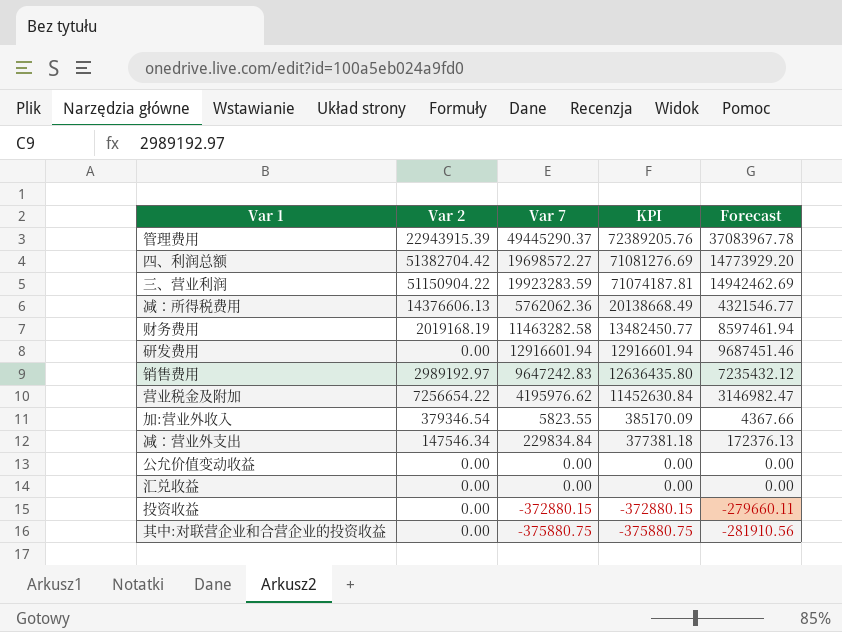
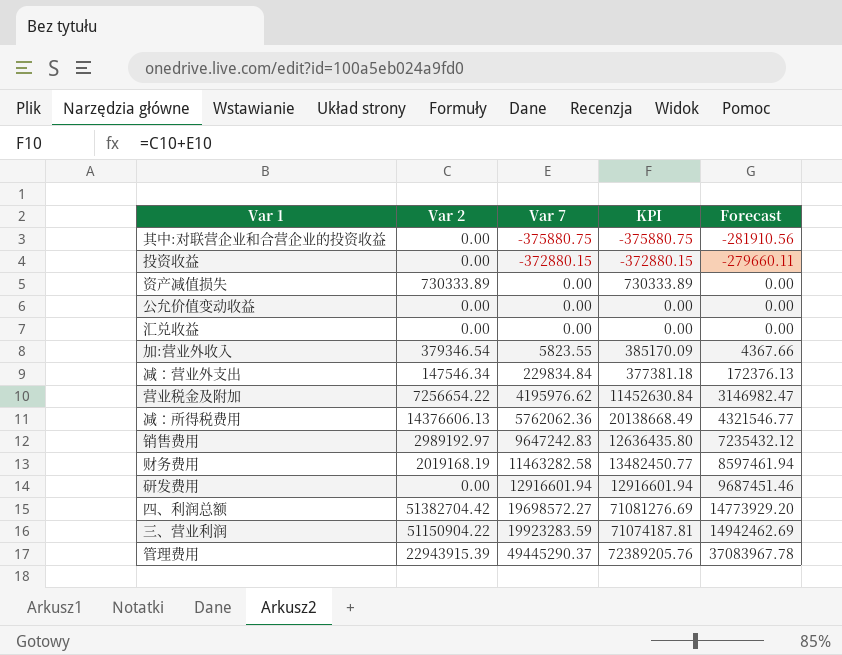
row order: KPI descending -> Var 7 ascending
row 资产减值损失: none -> 730333.89 | 0.00 | 730333.89 | 0.00

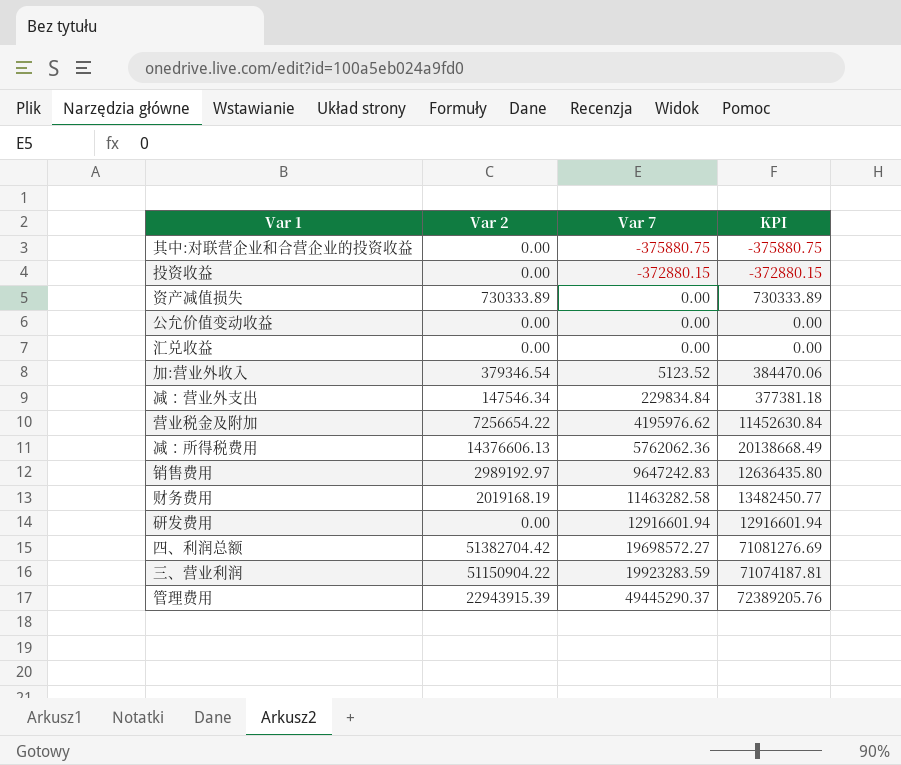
column Forecast | formula: [Var 7] * 0.75 -> none
加:营业外收入 | Var 7: 5823.55 -> 5123.52
加:营业外收入 | KPI: 385170.09 -> 384470.06

